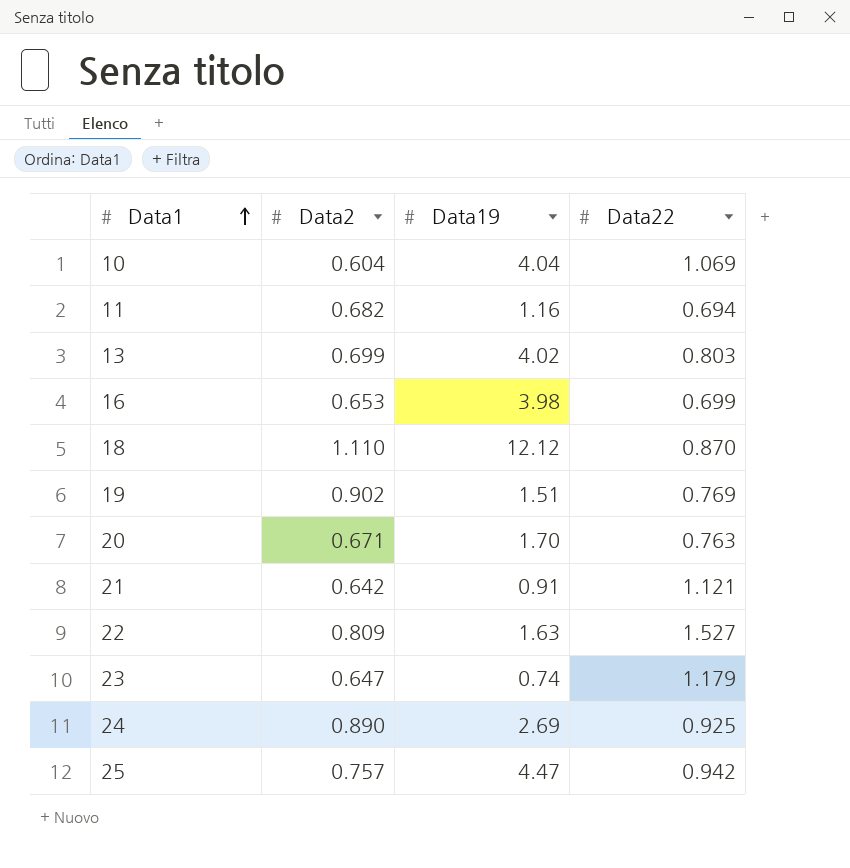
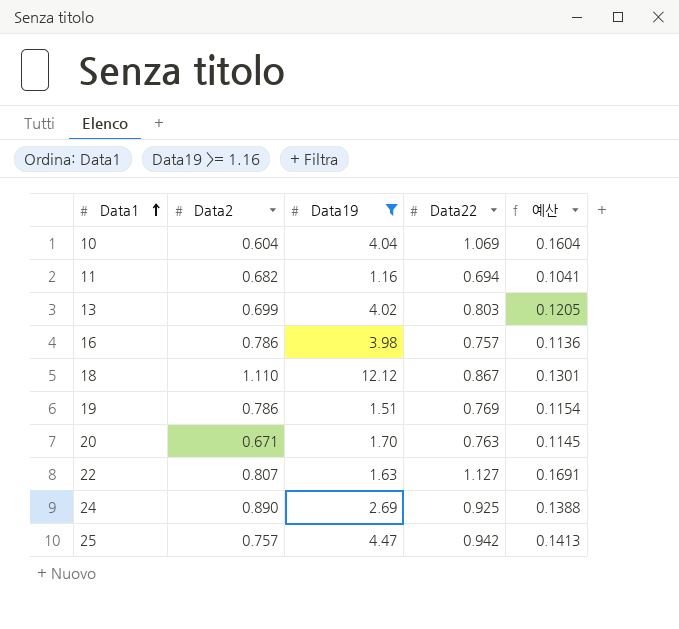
filter: none -> Data19 >= 1.16
column 예산 | formula: none -> [Data22] * 0.15
16 | Data2: 0.653 -> 0.786
16 | Data22: 0.699 -> 0.757
18 | Data22: 0.870 -> 0.867
19 | Data2: 0.902 -> 0.786
22 | Data2: 0.809 -> 0.807
22 | Data22: 1.527 -> 1.127

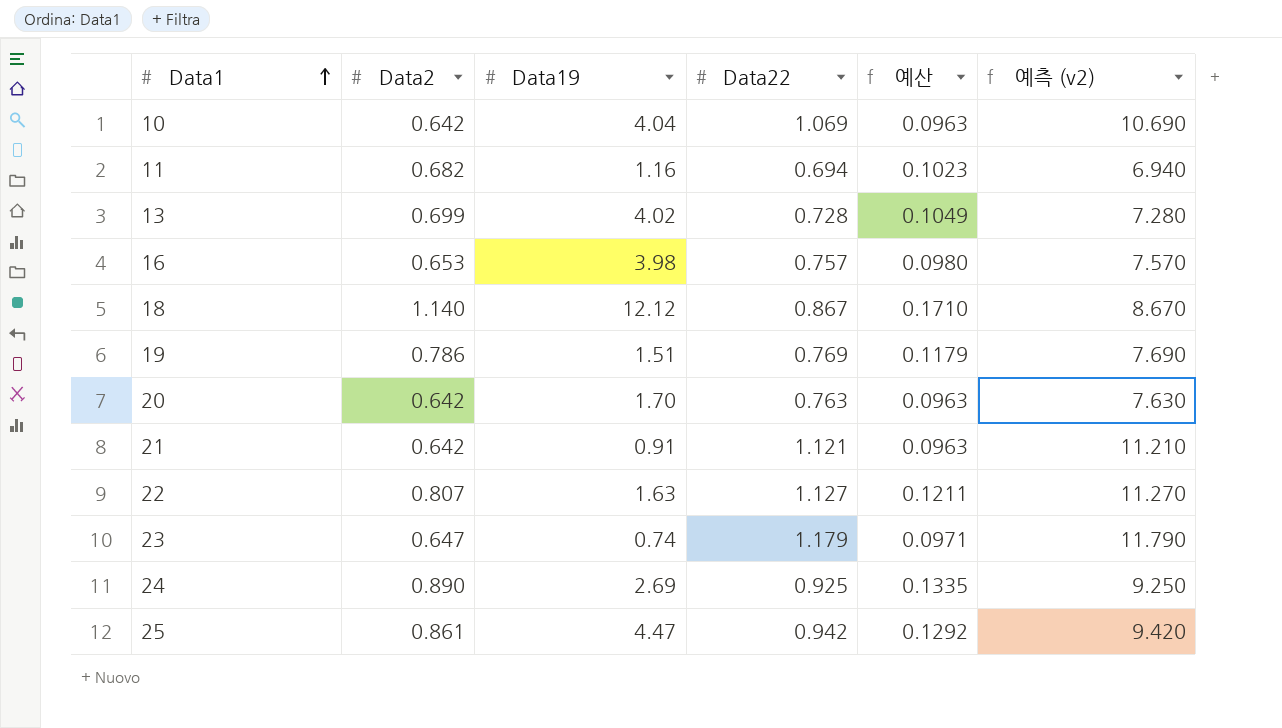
filter: Data19 >= 1.16 -> none
column 예산 | formula: [Data22] * 0.15 -> [Data2] * 0.15
column 예측 (v2) | formula: none -> [Data22] * 10
10 | Data2: 0.604 -> 0.642
13 | Data22: 0.803 -> 0.728
16 | Data2: 0.786 -> 0.653
18 | Data2: 1.110 -> 1.140
20 | Data2: 0.671 -> 0.642
25 | Data2: 0.757 -> 0.861

